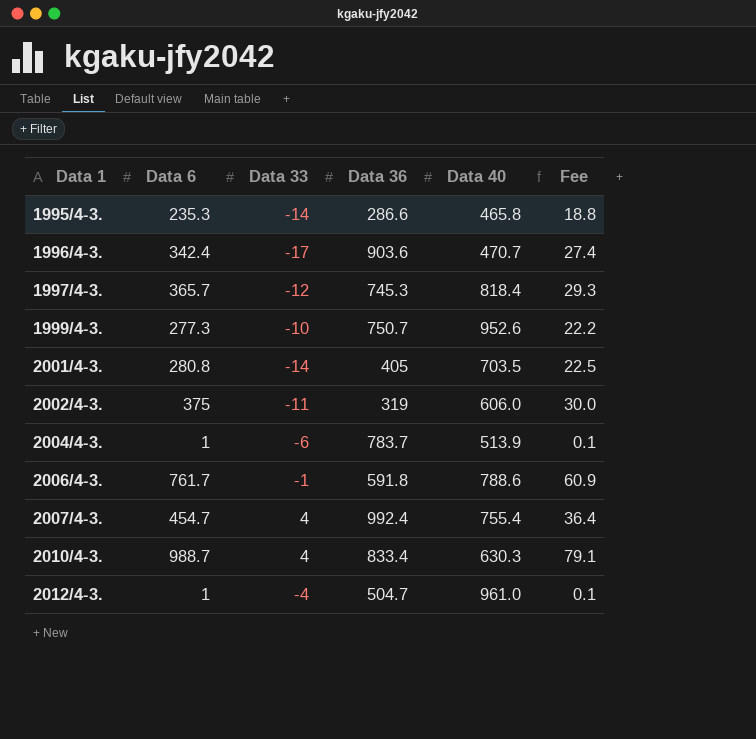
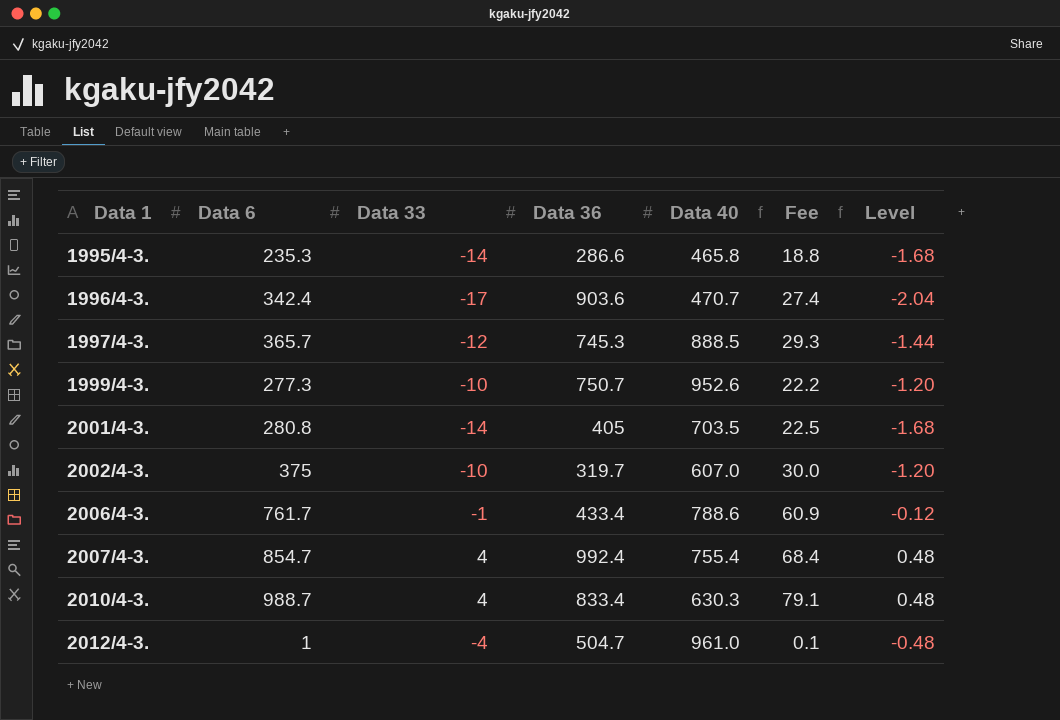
column Level | formula: none -> [Data 33] * 0.12
row 2004/4-3.: 1 | -6 | 783.7 | 513.9 | 0.1 -> none
1997/4-3. | Data 40: 818.4 -> 888.5
2002/4-3. | Data 33: -11 -> -10
2002/4-3. | Data 36: 319 -> 319.7
2002/4-3. | Data 40: 606.0 -> 607.0
2006/4-3. | Data 36: 591.8 -> 433.4
2007/4-3. | Data 6: 454.7 -> 854.7
2007/4-3. | Fee: 36.4 -> 68.4

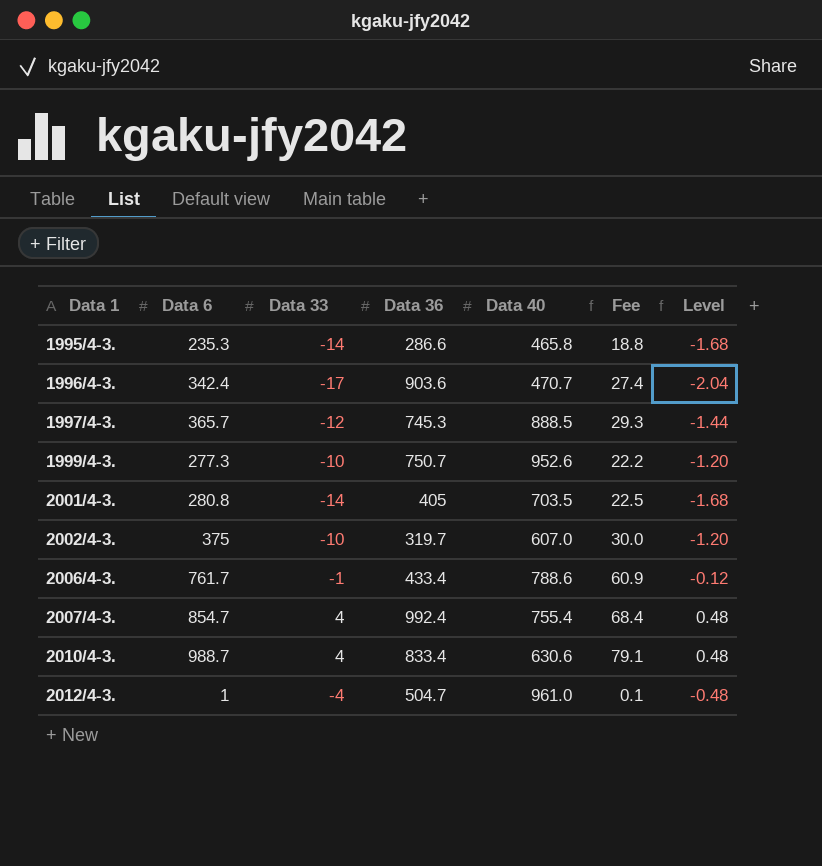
2010/4-3. | Data 40: 630.3 -> 630.6

